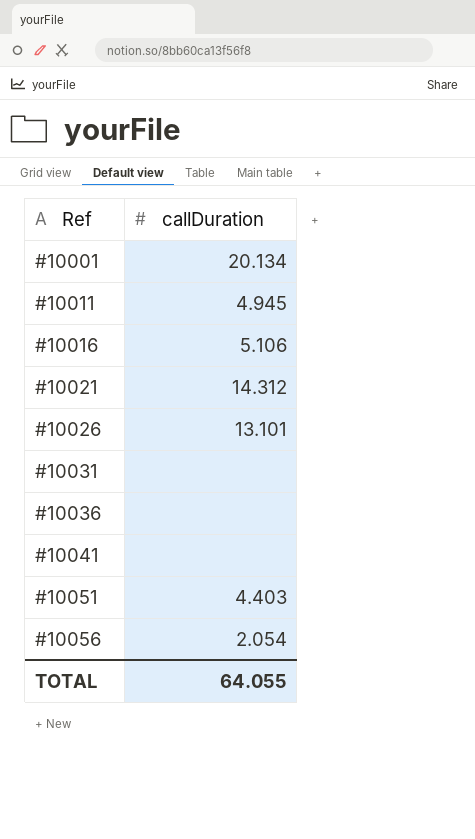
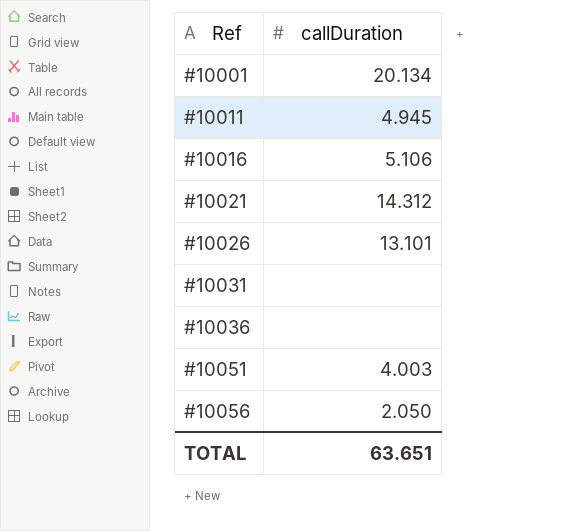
row #10041: none -> none
#10051 | callDuration: 4.403 -> 4.003
#10056 | callDuration: 2.054 -> 2.050
TOTAL | callDuration: 64.055 -> 63.651

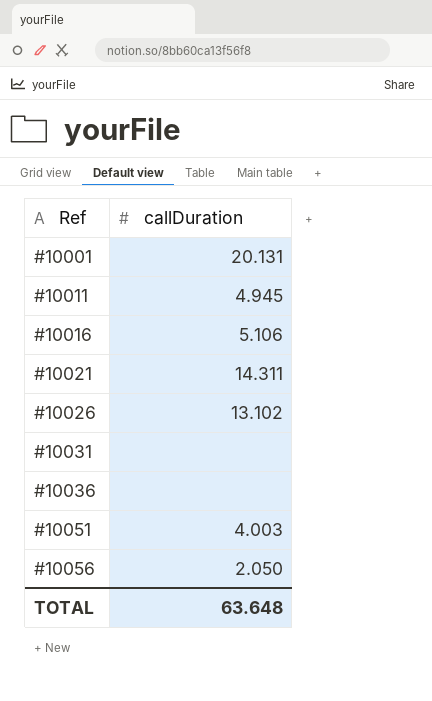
#10001 | callDuration: 20.134 -> 20.131
#10021 | callDuration: 14.312 -> 14.311
#10026 | callDuration: 13.101 -> 13.102
TOTAL | callDuration: 63.651 -> 63.648

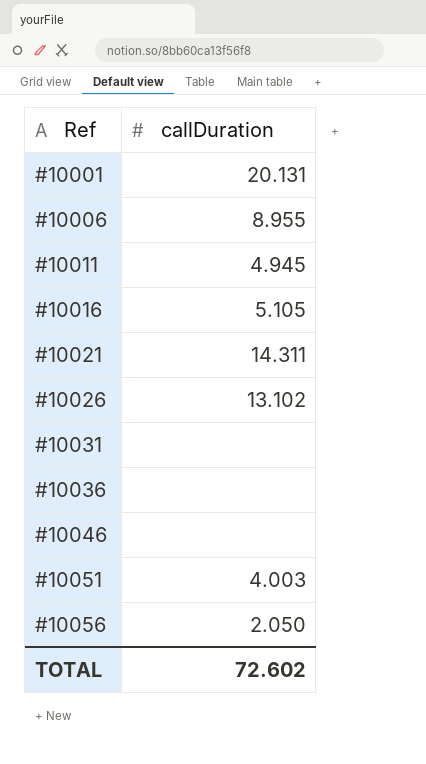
row #10006: none -> 8.955
#10016 | callDuration: 5.106 -> 5.105
row #10046: none -> none
TOTAL | callDuration: 63.648 -> 72.602

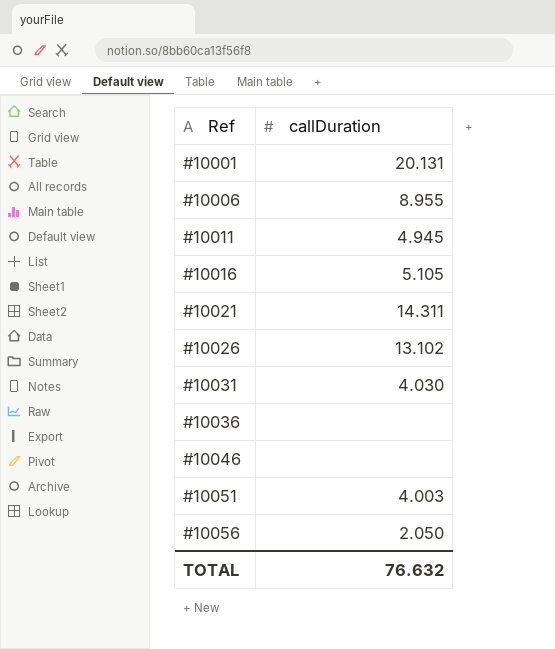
#10031 | callDuration: none -> 4.030
TOTAL | callDuration: 72.602 -> 76.632

